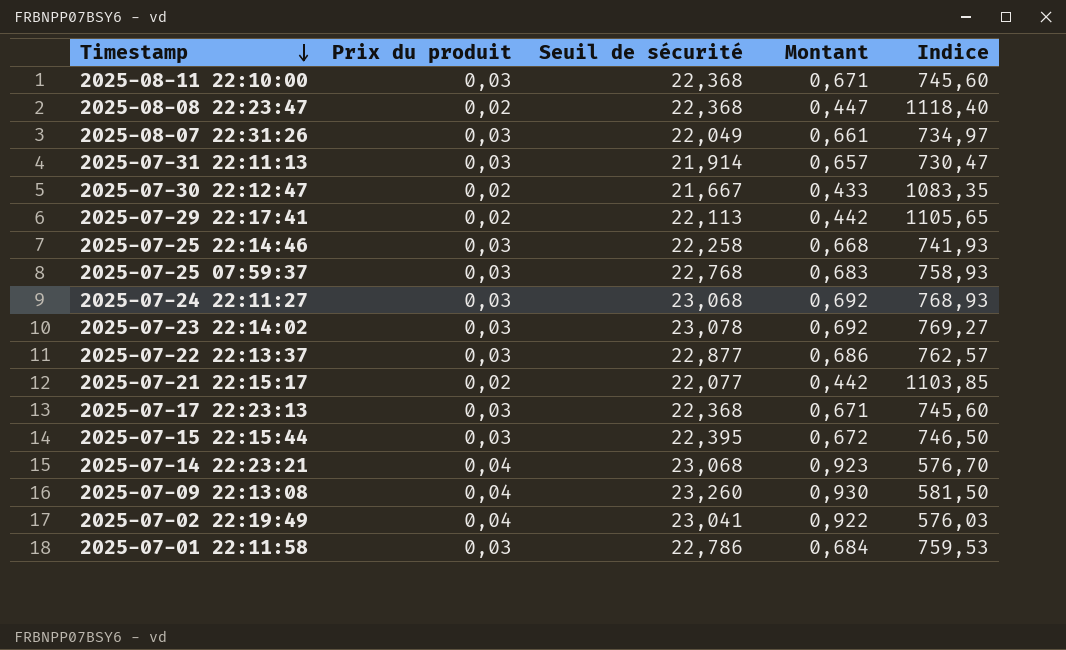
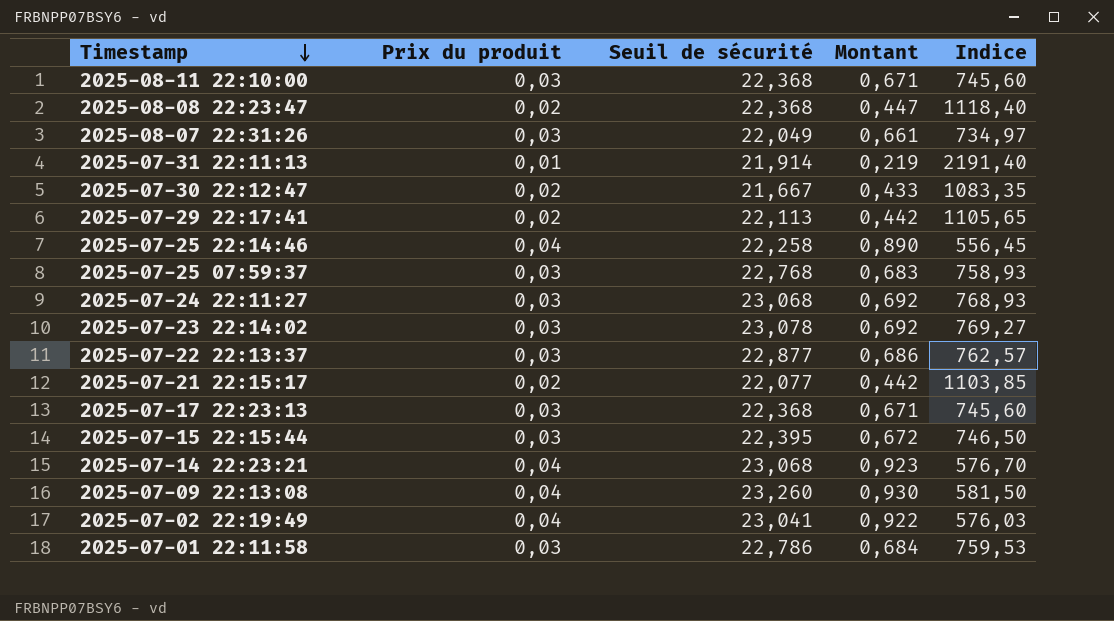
2025-07-31 22:11:13 | Prix du produit: 0,03 -> 0,01
2025-07-31 22:11:13 | Montant: 0,657 -> 0,219
2025-07-31 22:11:13 | Indice: 730,47 -> 2191,40
2025-07-25 22:14:46 | Prix du produit: 0,03 -> 0,04
2025-07-25 22:14:46 | Montant: 0,668 -> 0,890
2025-07-25 22:14:46 | Indice: 741,93 -> 556,45

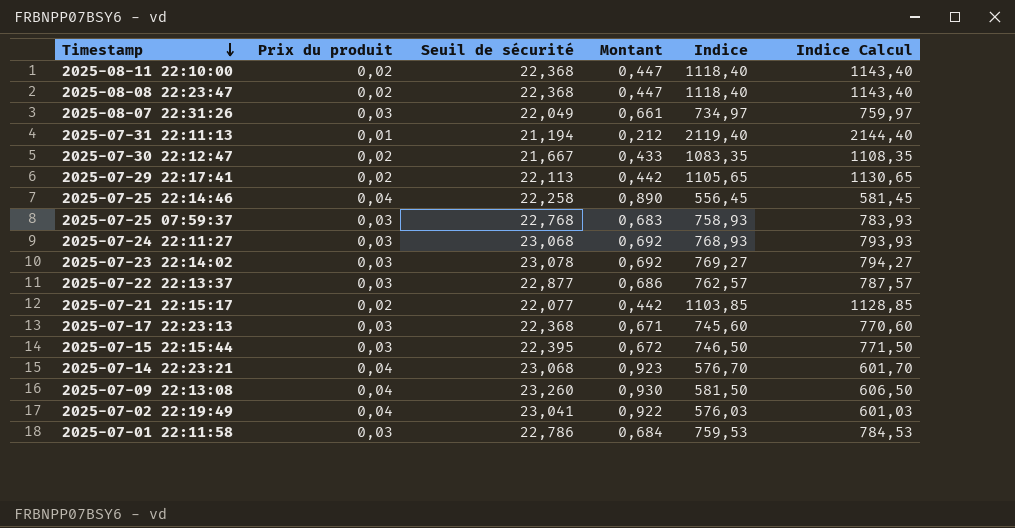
column Indice Calcul | formula: none -> [Indice] + 25
2025-08-11 22:10:00 | Prix du produit: 0,03 -> 0,02
2025-08-11 22:10:00 | Montant: 0,671 -> 0,447
2025-08-11 22:10:00 | Indice: 745,60 -> 1118,40
2025-07-31 22:11:13 | Seuil de sécurité: 21,914 -> 21,194
2025-07-31 22:11:13 | Montant: 0,219 -> 0,212
2025-07-31 22:11:13 | Indice: 2191,40 -> 2119,40

